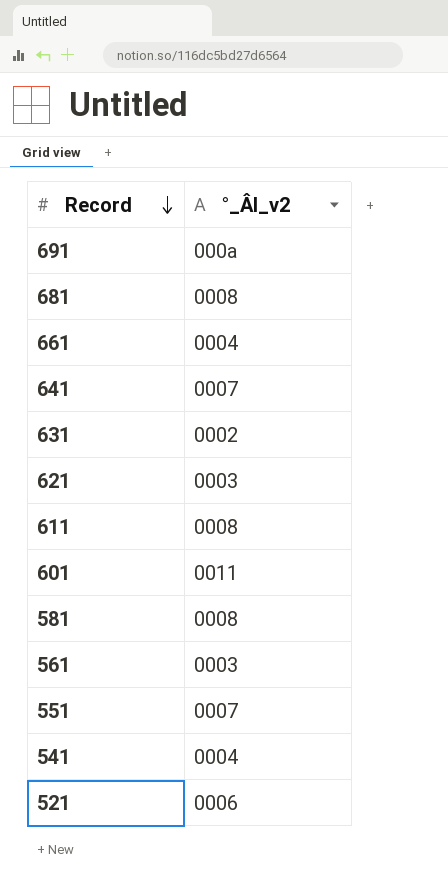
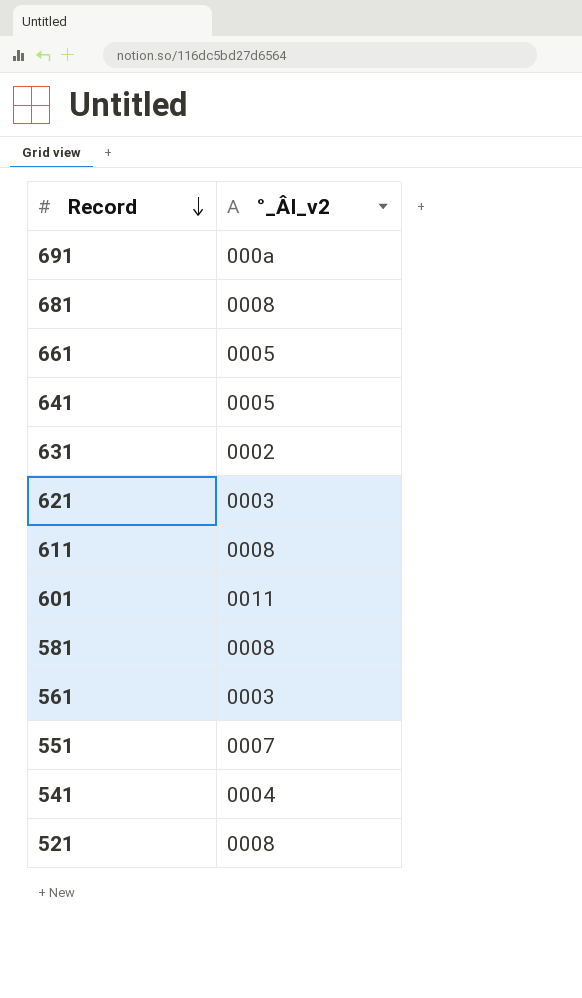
661 | °_ÂI_v2: 0004 -> 0005
641 | °_ÂI_v2: 0007 -> 0005
521 | °_ÂI_v2: 0006 -> 0008

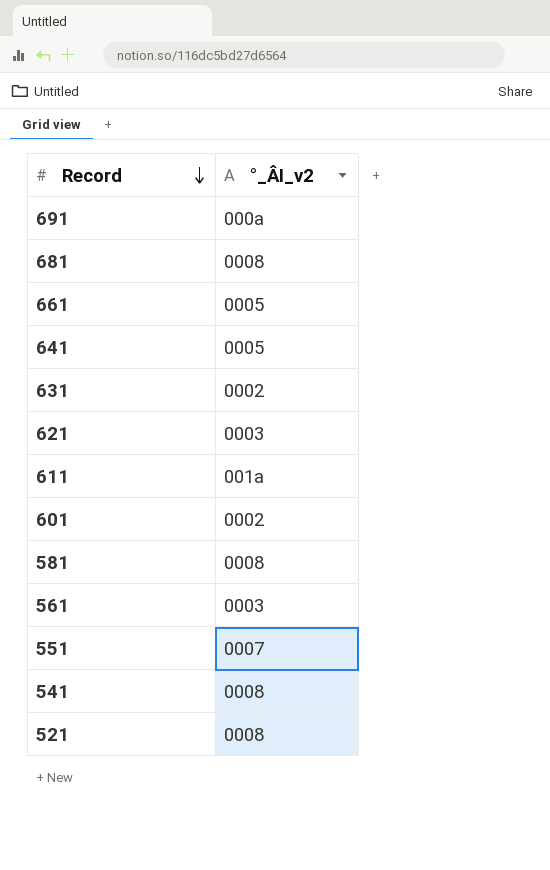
611 | °_ÂI_v2: 0008 -> 001a
601 | °_ÂI_v2: 0011 -> 0002
541 | °_ÂI_v2: 0004 -> 0008

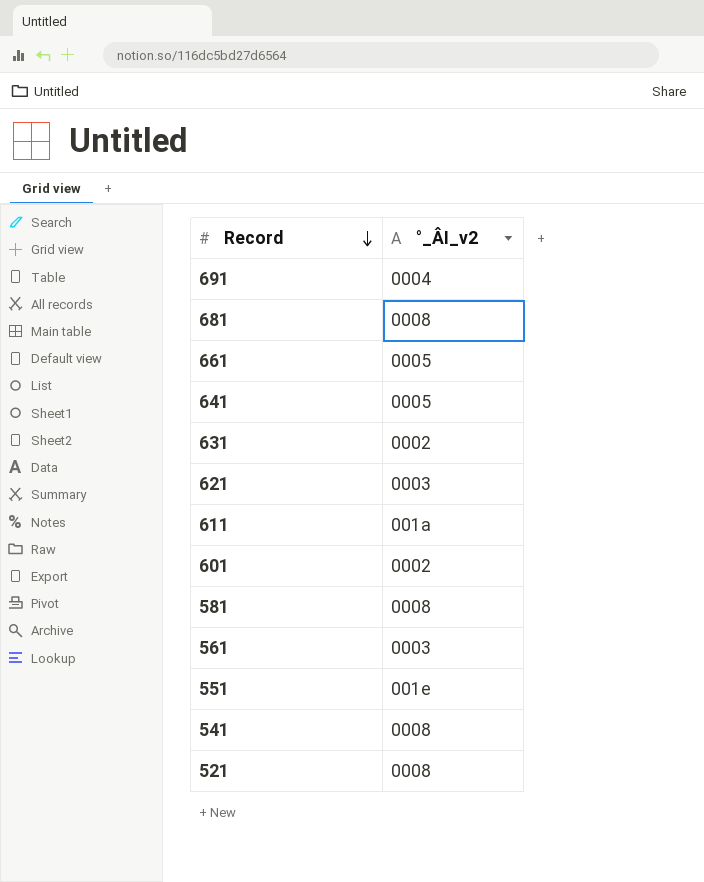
691 | °_ÂI_v2: 000a -> 0004
551 | °_ÂI_v2: 0007 -> 001e

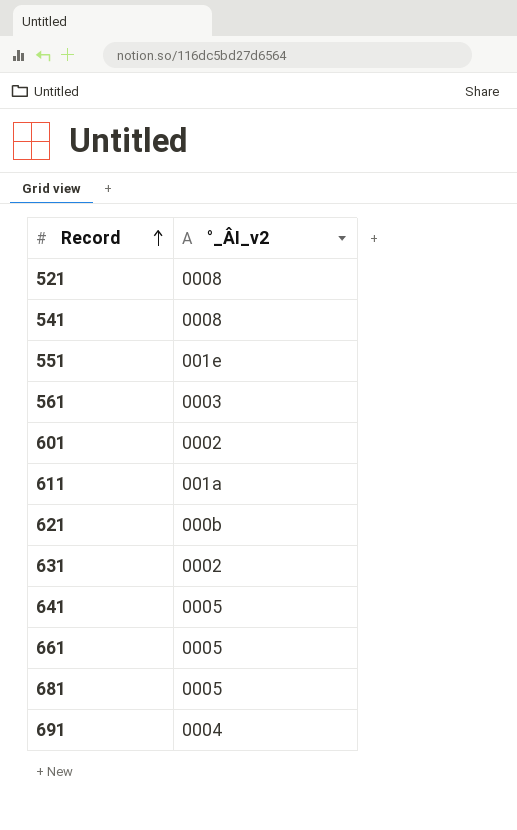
row order: Record descending -> Record ascending
row 581: 0008 -> none
621 | °_ÂI_v2: 0003 -> 000b
681 | °_ÂI_v2: 0008 -> 0005

